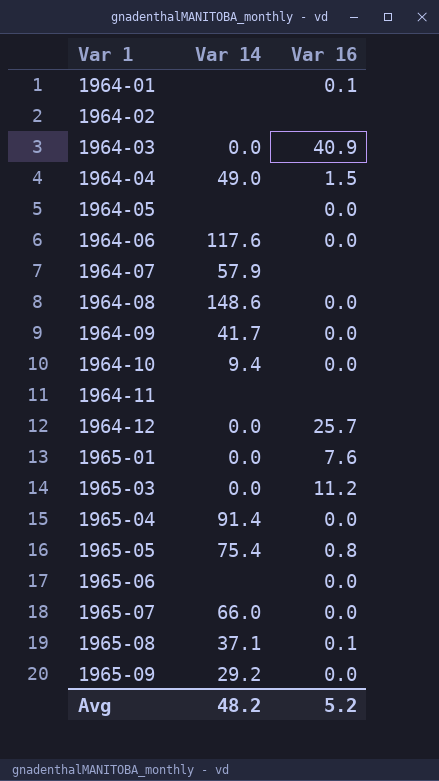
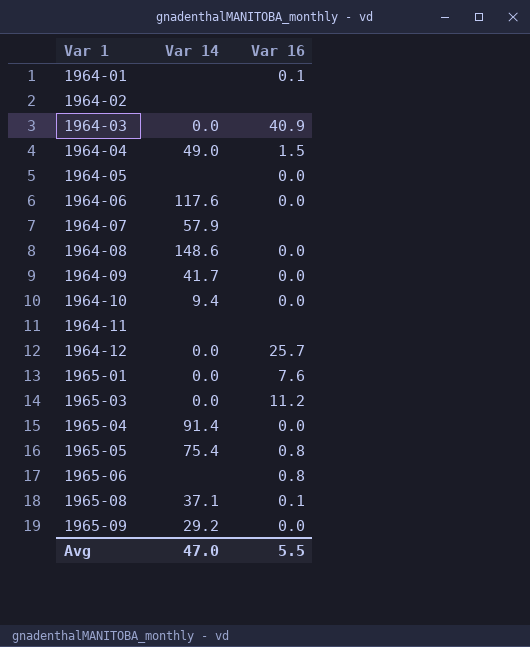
row 1965-07: 66.0 | 0.0 -> none
1965-06 | Var 16: 0.0 -> 0.8
Avg | Var 14: 48.2 -> 47.0
Avg | Var 16: 5.2 -> 5.5

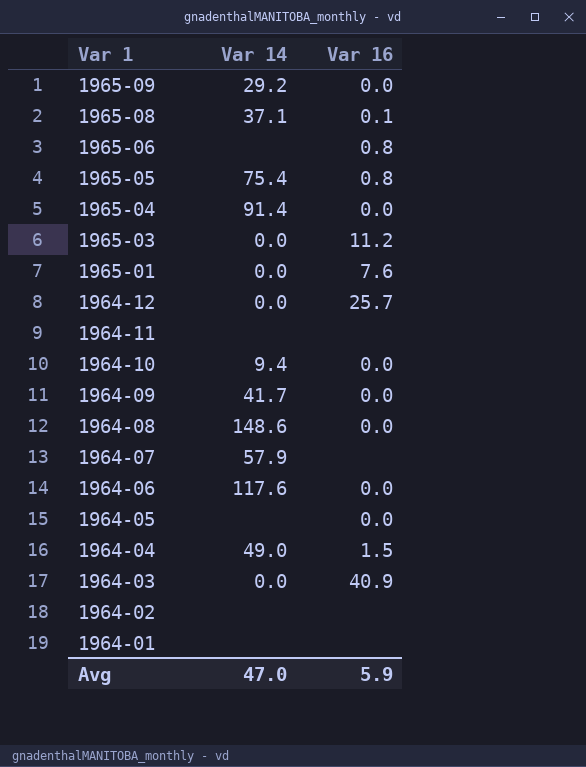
row order: Var 1 ascending -> Var 1 descending
1964-01 | Var 16: 0.1 -> none
Avg | Var 16: 5.5 -> 5.9

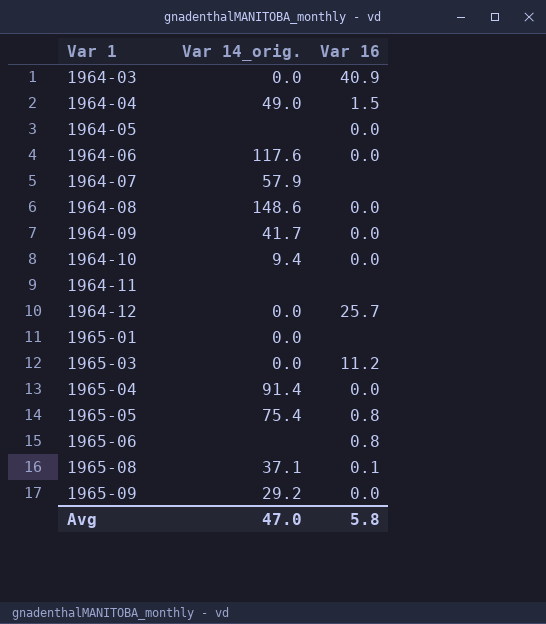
row order: Var 1 descending -> Var 1 ascending
column name: Var 14 -> Var 14_orig.
row 1964-02: none | none -> none
row 1964-01: none | none -> none
1965-01 | Var 16: 7.6 -> none
Avg | Var 16: 5.9 -> 5.8

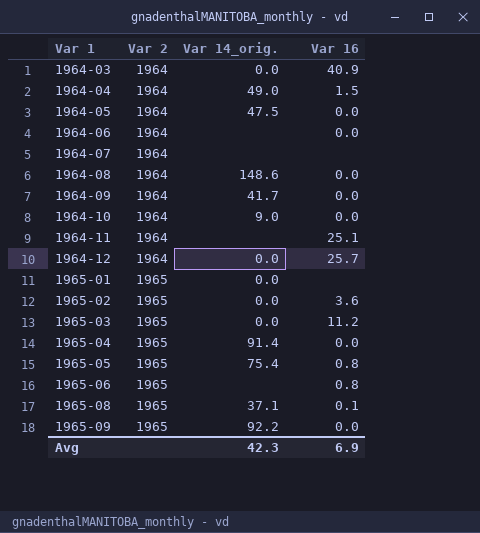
column Var 2 | position: none -> 2
1964-05 | Var 14_orig.: none -> 47.5
1964-06 | Var 14_orig.: 117.6 -> none
1964-07 | Var 14_orig.: 57.9 -> none
1964-10 | Var 14_orig.: 9.4 -> 9.0
1964-11 | Var 16: none -> 25.1
row 1965-02: none -> 1965 | 0.0 | 3.6
1965-09 | Var 14_orig.: 29.2 -> 92.2
Avg | Var 14_orig.: 47.0 -> 42.3
Avg | Var 16: 5.8 -> 6.9

